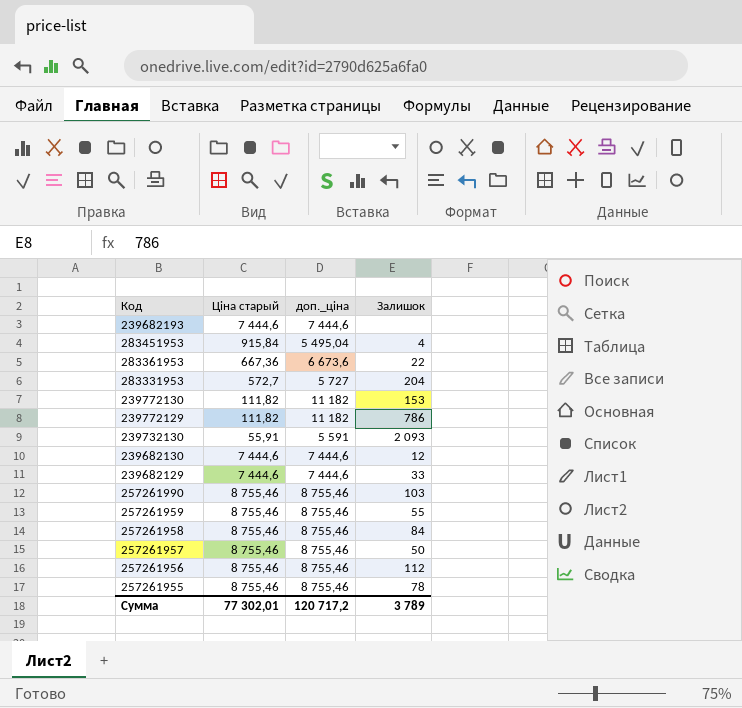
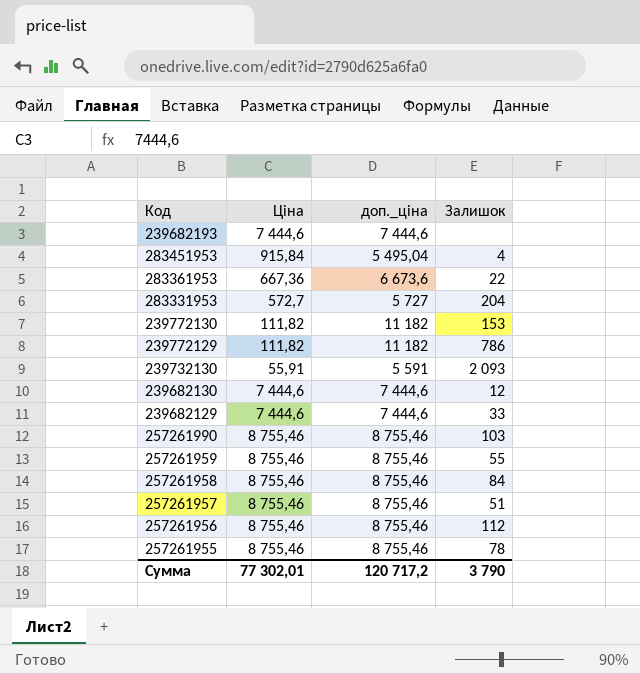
column name: Ціна старый -> Ціна
257261957 | Залишок: 50 -> 51
Сумма | Залишок: 3 789 -> 3 790

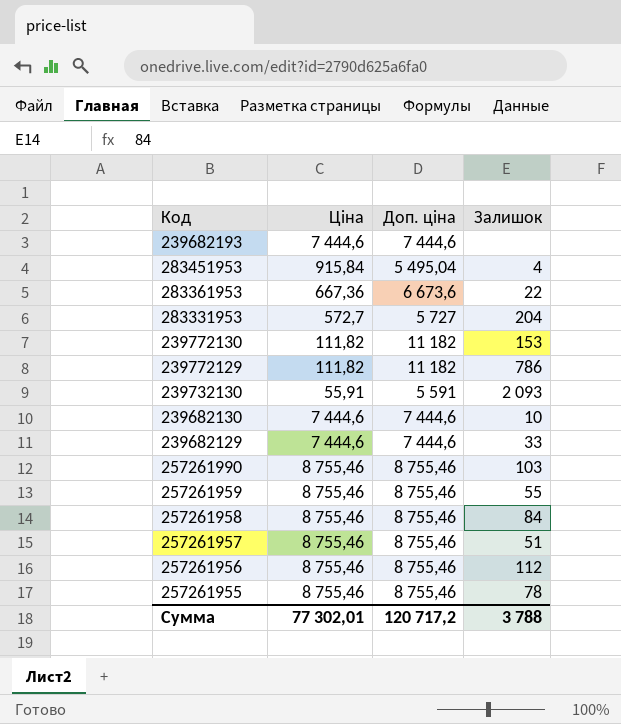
column name: доп._ціна -> Доп. ціна
239682130 | Залишок: 12 -> 10
Сумма | Залишок: 3 790 -> 3 788

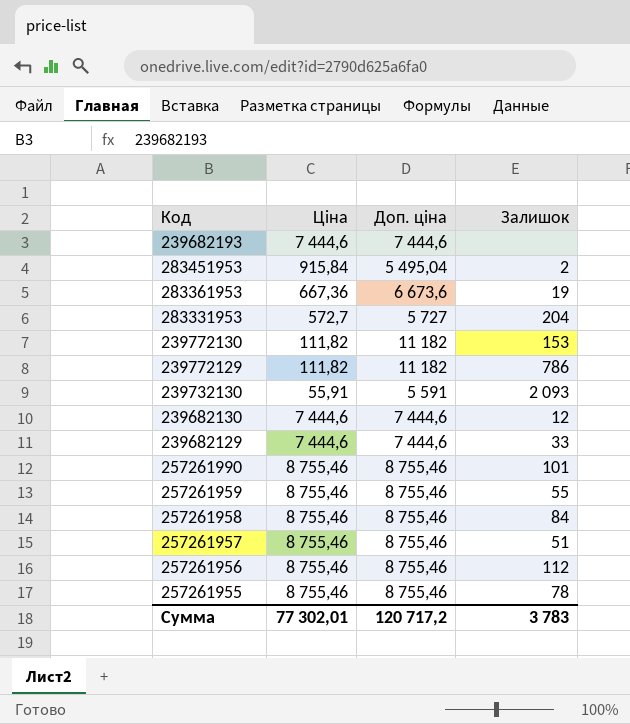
283451953 | Залишок: 4 -> 2
283361953 | Залишок: 22 -> 19
239682130 | Залишок: 10 -> 12
257261990 | Залишок: 103 -> 101
Сумма | Залишок: 3 788 -> 3 783

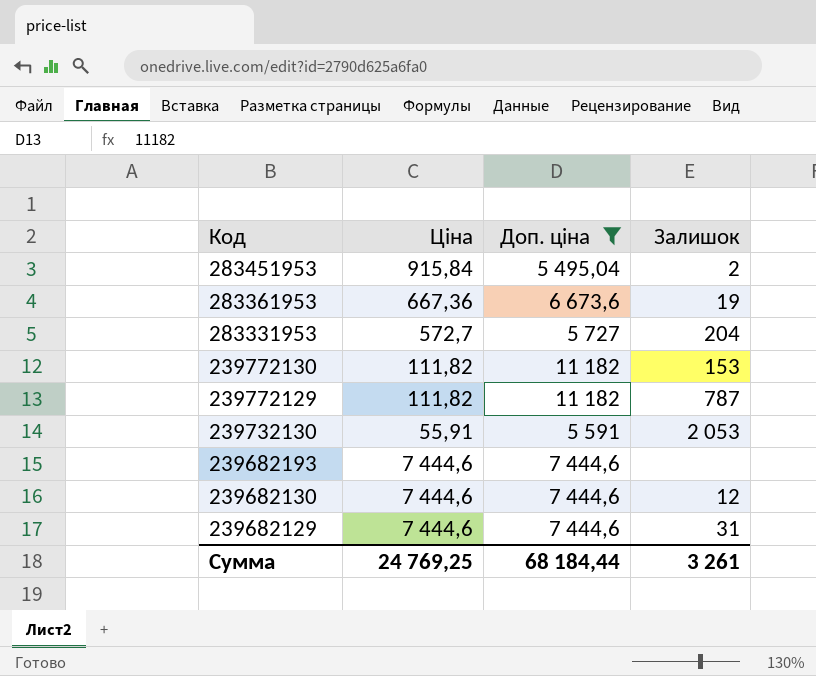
filter: none -> Доп. ціна != 8 755,46
row order: none -> Код descending
239772129 | Залишок: 786 -> 787
239732130 | Залишок: 2 093 -> 2 053
239682129 | Залишок: 33 -> 31
Сумма | Ціна: 77 302,01 -> 24 769,25
Сумма | Доп. ціна: 120 717,2 -> 68 184,44
Сумма | Залишок: 3 783 -> 3 261

